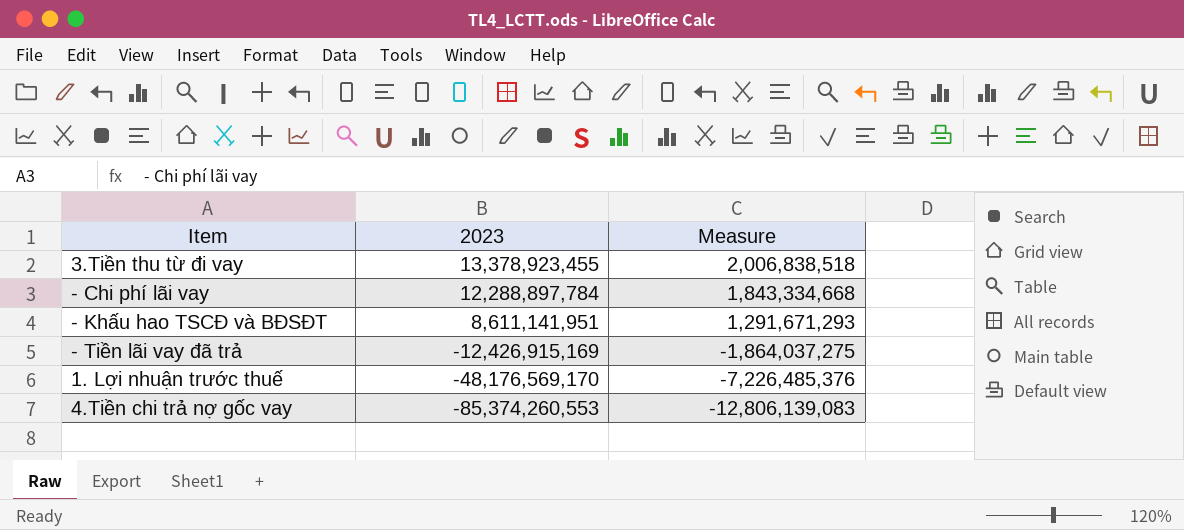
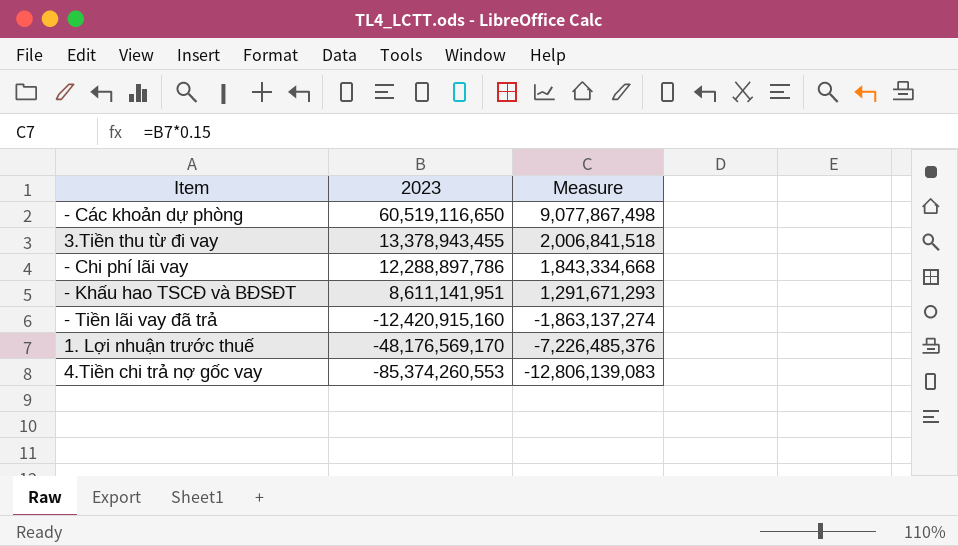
row - Các khoản dự phòng: none -> 60,519,116,650 | 9,077,867,498
3.Tiền thu từ đi vay | 2023: 13,378,923,455 -> 13,378,943,455
3.Tiền thu từ đi vay | Measure: 2,006,838,518 -> 2,006,841,518
- Chi phí lãi vay | 2023: 12,288,897,784 -> 12,288,897,786
- Tiền lãi vay đã trả | 2023: -12,426,915,169 -> -12,420,915,160
- Tiền lãi vay đã trả | Measure: -1,864,037,275 -> -1,863,137,274

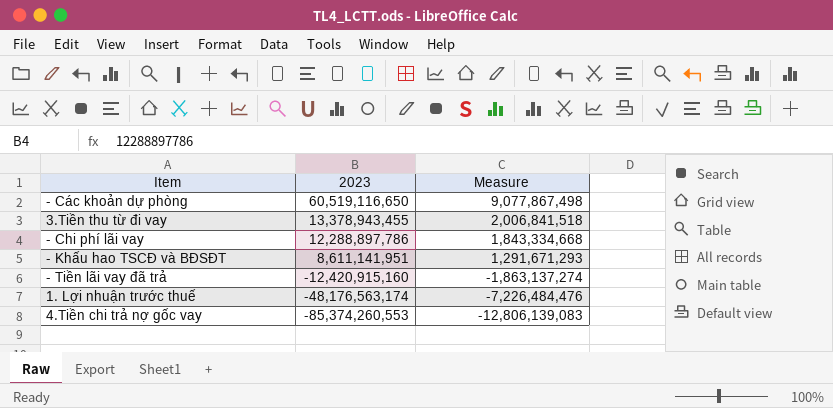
1. Lợi nhuận trước thuế | 2023: -48,176,569,170 -> -48,176,563,174
1. Lợi nhuận trước thuế | Measure: -7,226,485,376 -> -7,226,484,476

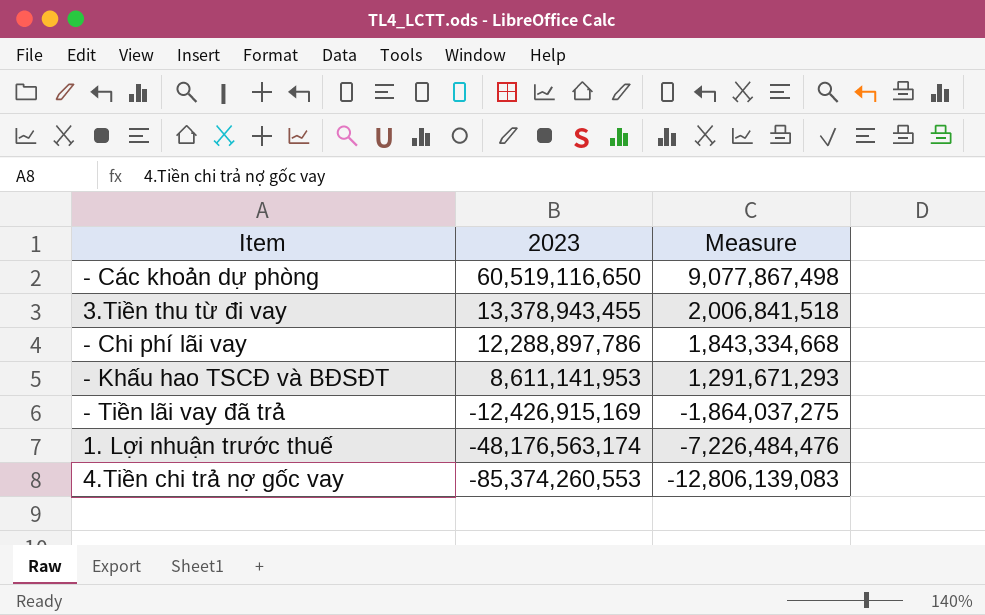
- Khấu hao TSCĐ và BĐSĐT | 2023: 8,611,141,951 -> 8,611,141,953
- Tiền lãi vay đã trả | 2023: -12,420,915,160 -> -12,426,915,169
- Tiền lãi vay đã trả | Measure: -1,863,137,274 -> -1,864,037,275

